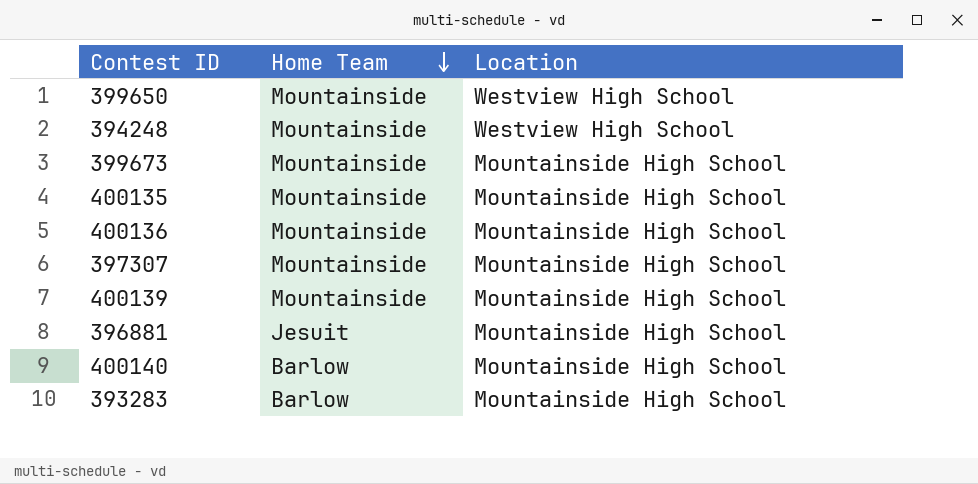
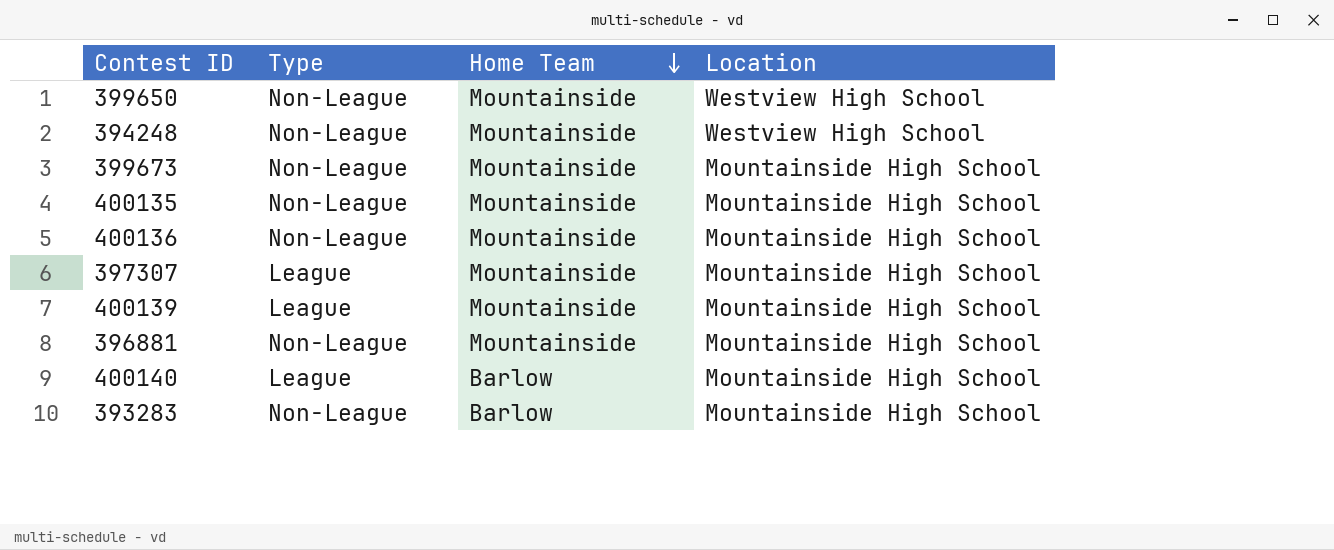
column Type | position: none -> 2
396881 | Home Team: Jesuit -> Mountainside

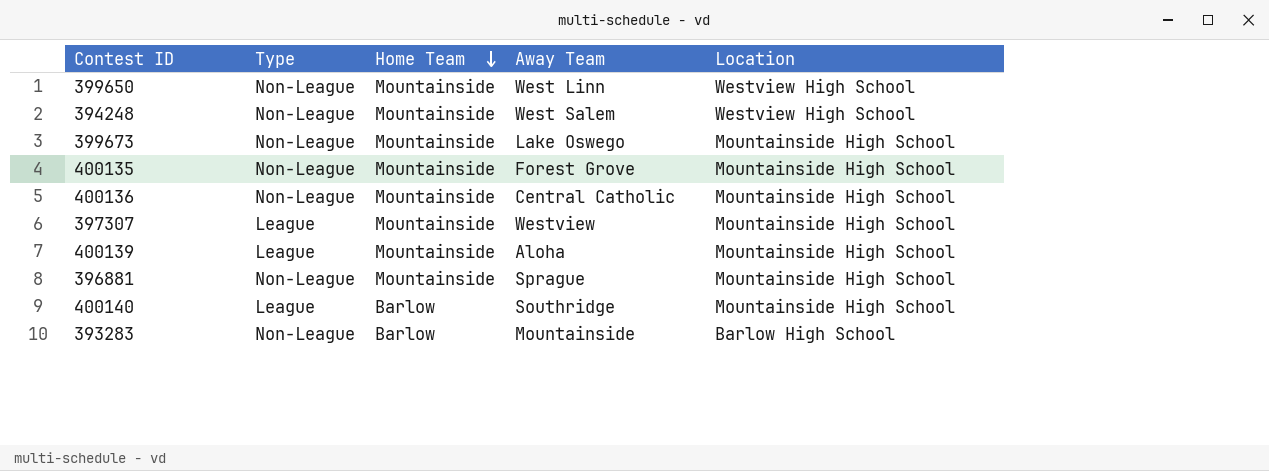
column Away Team | position: none -> 4
393283 | Location: Mountainside High School -> Barlow High School

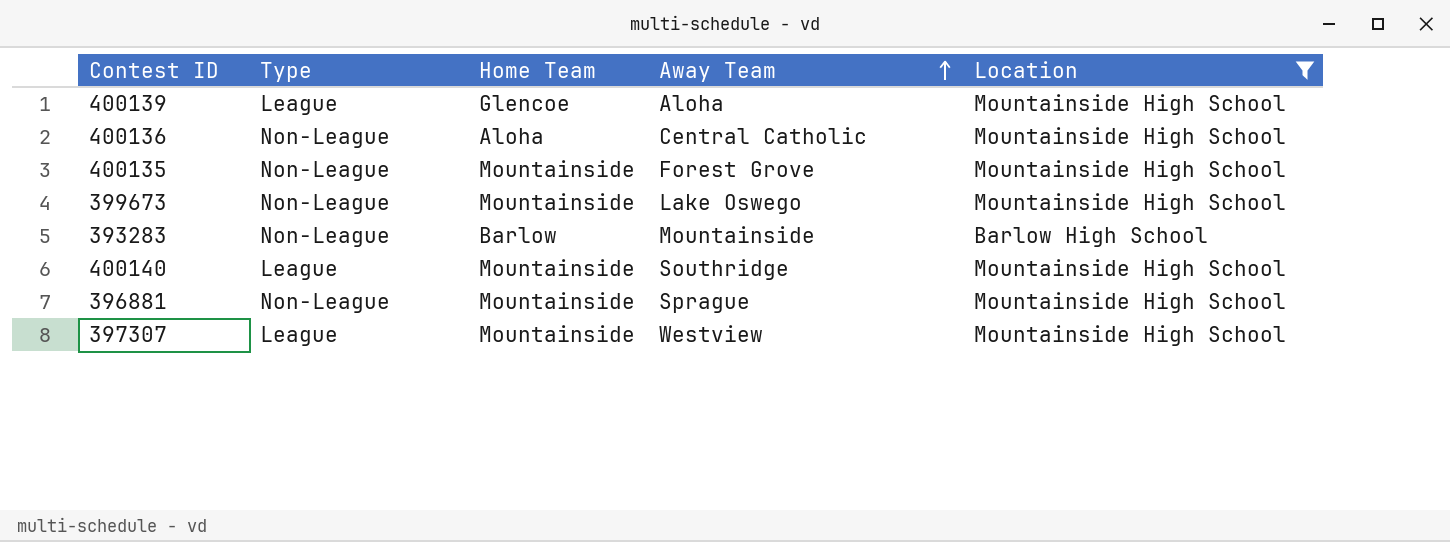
filter: none -> Location != Westview High School
row order: Home Team descending -> Away Team ascending
400139 | Home Team: Mountainside -> Glencoe
400136 | Home Team: Mountainside -> Aloha
400140 | Home Team: Barlow -> Mountainside

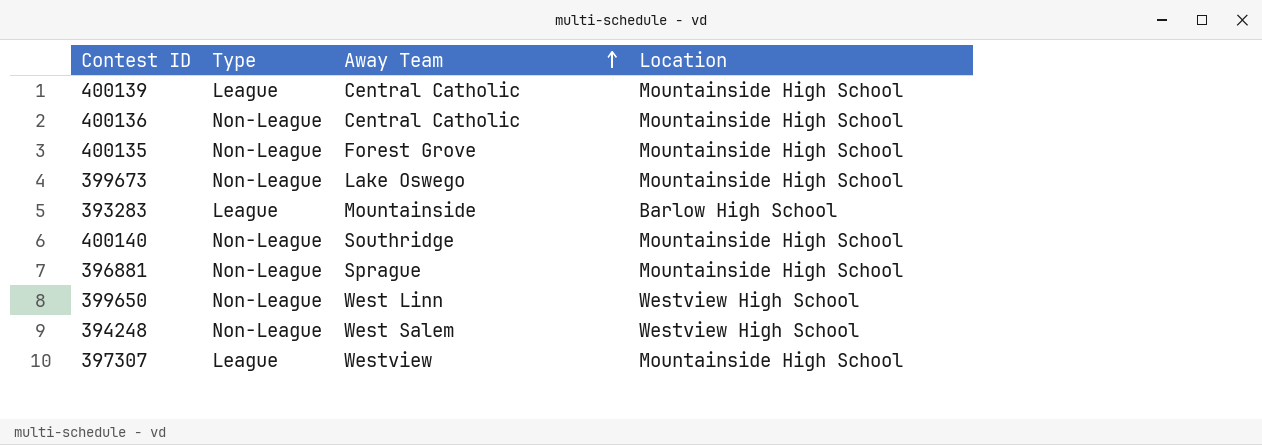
filter: Location != Westview High School -> none
column Home Team | position: 3 -> none
400139 | Away Team: Aloha -> Central Catholic
393283 | Type: Non-League -> League
400140 | Type: League -> Non-League

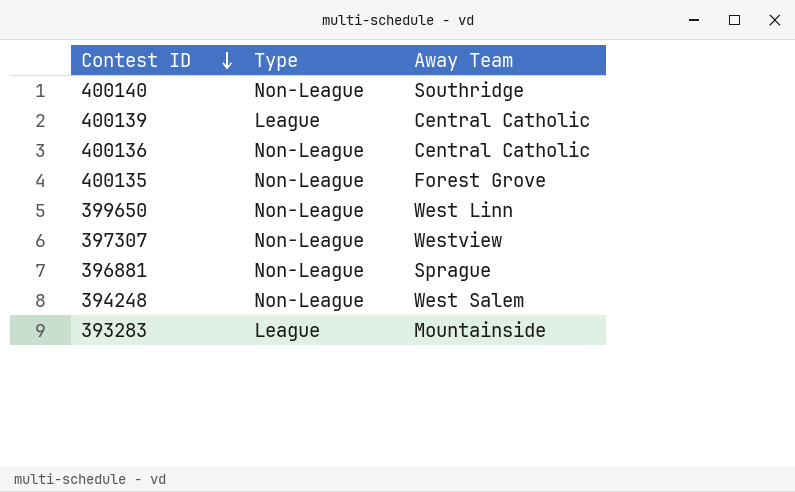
row order: Away Team ascending -> Contest ID descending
column Location | position: 4 -> none
row 399673: Non-League | Lake Oswego | Mountainside High School -> none
397307 | Type: League -> Non-League

